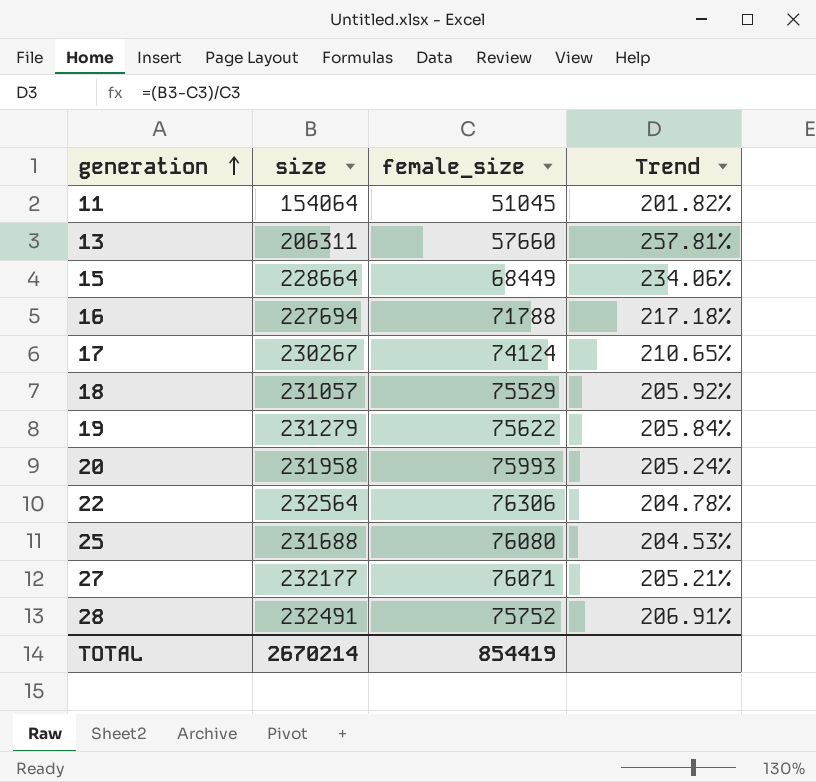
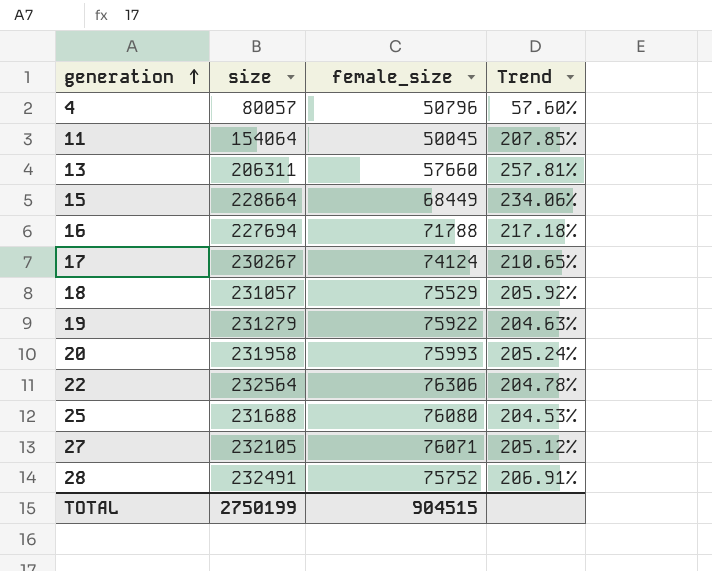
row 4: none -> 80057 | 50796 | 57.60%
11 | female_size: 51045 -> 50045
11 | Trend: 201.82% -> 207.85%
19 | female_size: 75622 -> 75922
19 | Trend: 205.84% -> 204.63%
27 | size: 232177 -> 232105
27 | Trend: 205.21% -> 205.12%
TOTAL | size: 2670214 -> 2750199
TOTAL | female_size: 854419 -> 904515

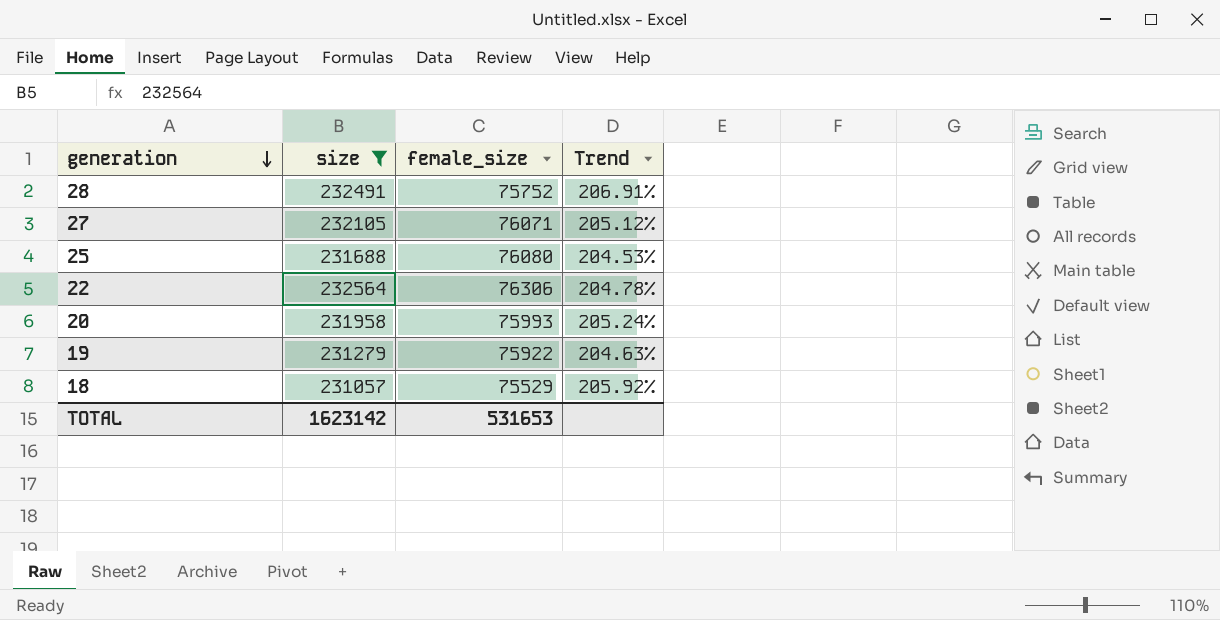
filter: none -> size >= 231057
row order: generation ascending -> generation descending
TOTAL | size: 2750199 -> 1623142
TOTAL | female_size: 904515 -> 531653

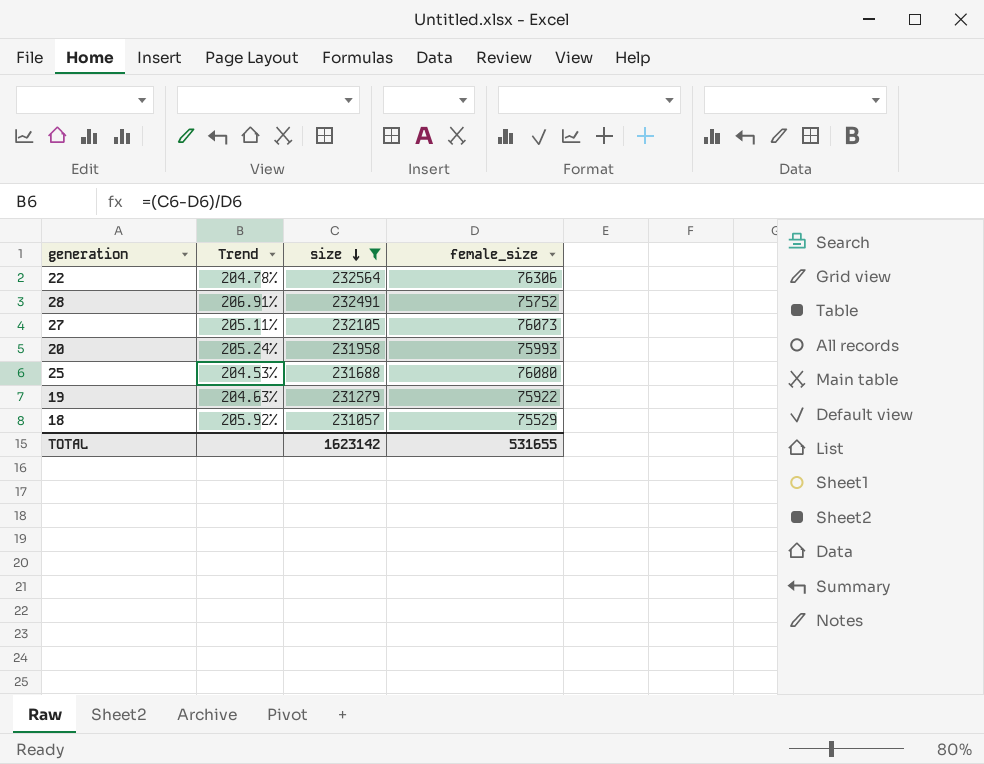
row order: generation descending -> size descending
column Trend | position: 4 -> 2
27 | Trend: 205.12% -> 205.11%
27 | female_size: 76071 -> 76073
TOTAL | female_size: 531653 -> 531655

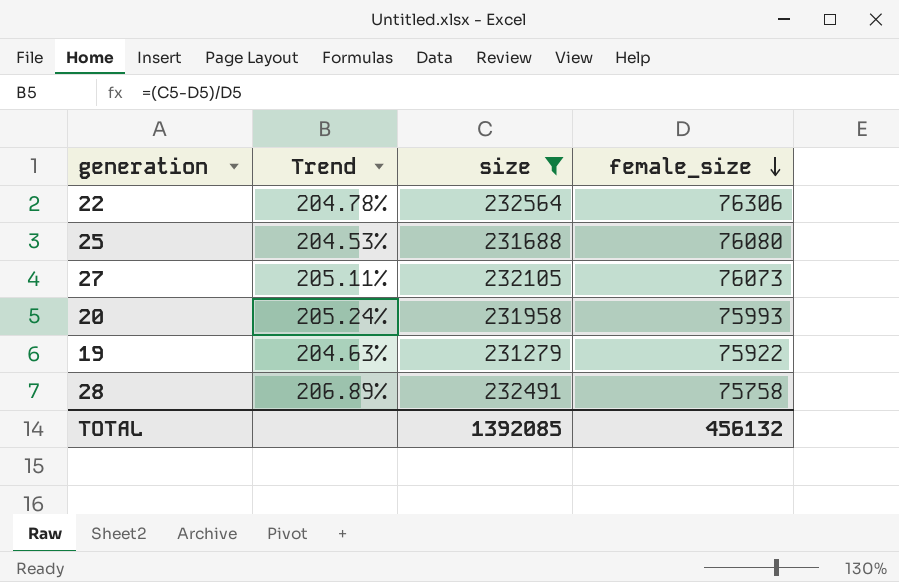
row order: size descending -> female_size descending
row 18: 205.92% | 231057 | 75529 -> none
28 | Trend: 206.91% -> 206.89%
28 | female_size: 75752 -> 75758
TOTAL | size: 1623142 -> 1392085
TOTAL | female_size: 531655 -> 456132

